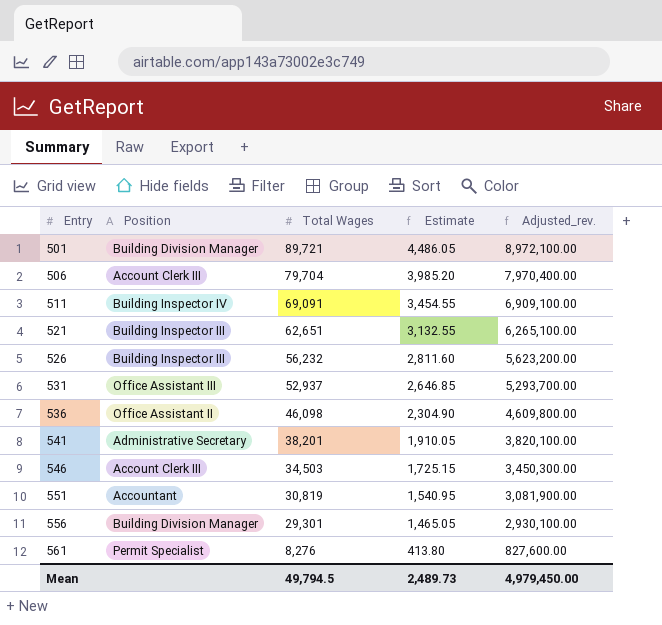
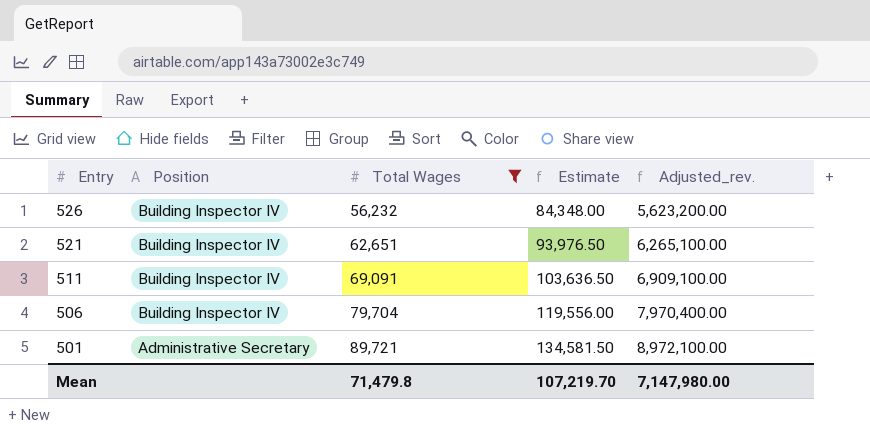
filter: none -> Total Wages >= 56,232
row order: Entry ascending -> Entry descending
column Estimate | formula: [Total Wages] * 0.05 -> [Total Wages] * 1.5
526 | Position: Building Inspector III -> Building Inspector IV
521 | Position: Building Inspector III -> Building Inspector IV
506 | Position: Account Clerk III -> Building Inspector IV
501 | Position: Building Division Manager -> Administrative Secretary
Mean | Total Wages: 49,794.5 -> 71,479.8
Mean | Estimate: 2,489.73 -> 107,219.70
Mean | Adjusted_rev.: 4,979,450.00 -> 7,147,980.00

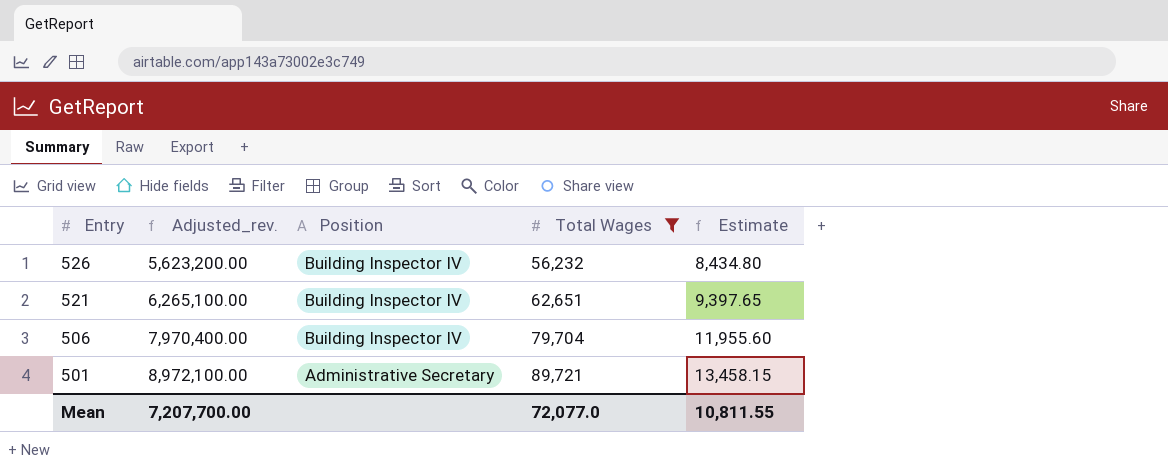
column Adjusted_rev. | position: 5 -> 2
column Estimate | formula: [Total Wages] * 1.5 -> [Total Wages] * 0.15
row 511: Building Inspector IV | 69,091 | 103,636.50 | 6,909,100.00 -> none
Mean | Adjusted_rev.: 7,147,980.00 -> 7,207,700.00
Mean | Total Wages: 71,479.8 -> 72,077.0
Mean | Estimate: 107,219.70 -> 10,811.55

